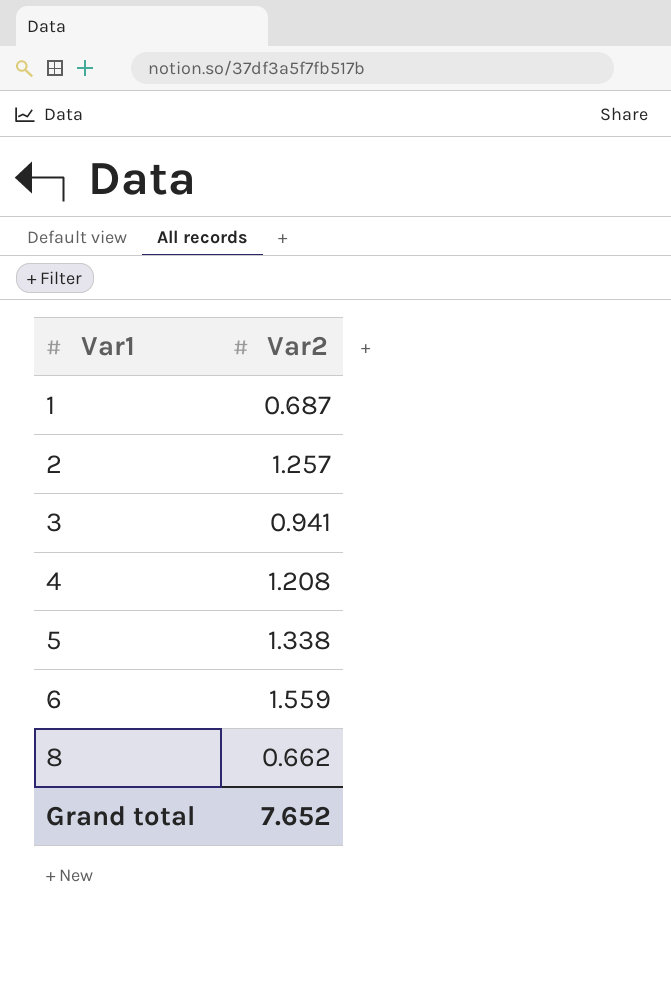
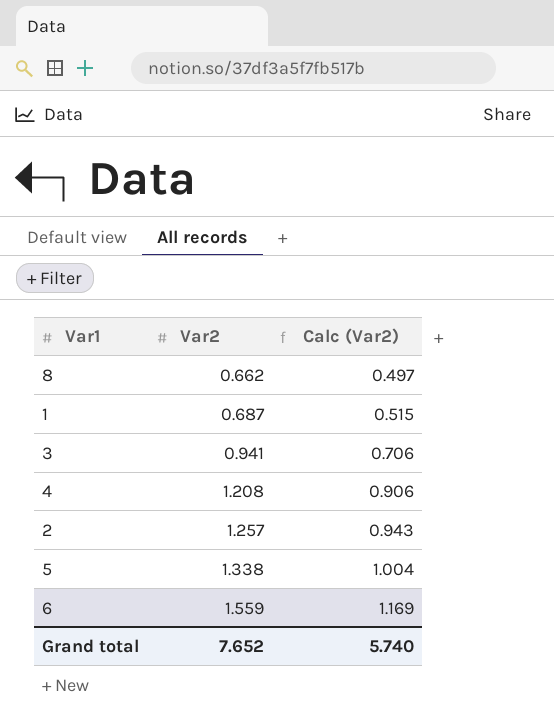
row order: Var1 ascending -> Var2 ascending
column Calc (Var2) | formula: none -> [Var2] * 0.75

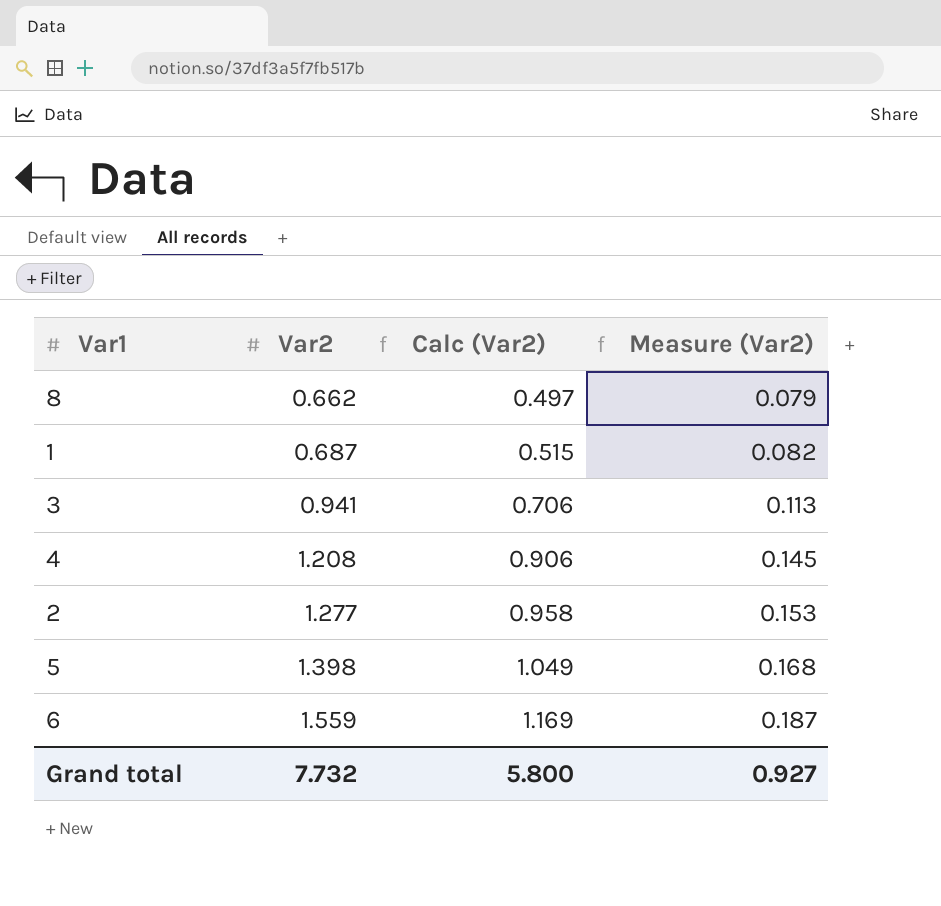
column Measure (Var2) | formula: none -> [Var2] * 0.12
2 | Var2: 1.257 -> 1.277
2 | Calc (Var2): 0.943 -> 0.958
5 | Var2: 1.338 -> 1.398
5 | Calc (Var2): 1.004 -> 1.049
Grand total | Var2: 7.652 -> 7.732
Grand total | Calc (Var2): 5.740 -> 5.800

